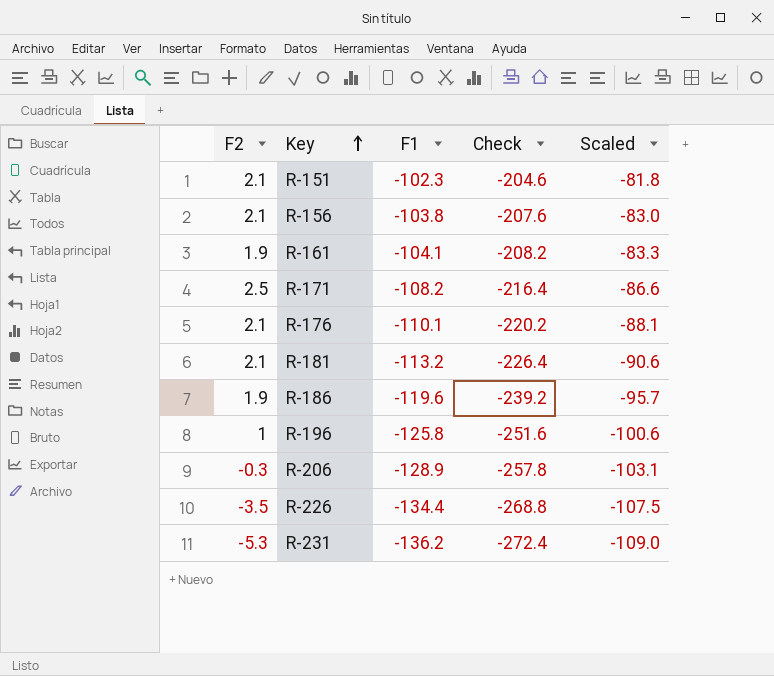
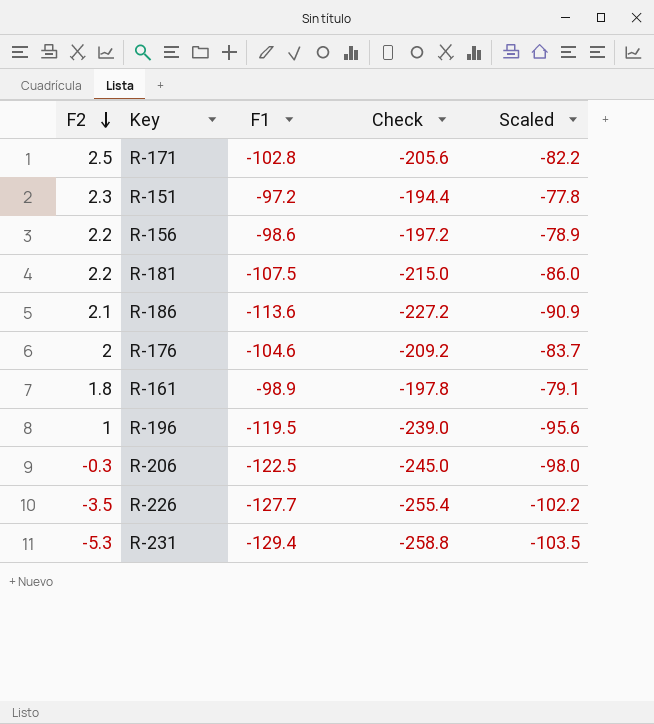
row order: Key ascending -> F2 descending
R-171 | F1: -108.2 -> -102.8
R-171 | Check: -216.4 -> -205.6
R-171 | Scaled: -86.6 -> -82.2
R-151 | F2: 2.1 -> 2.3
R-151 | F1: -102.3 -> -97.2
R-151 | Check: -204.6 -> -194.4
R-151 | Scaled: -81.8 -> -77.8
R-156 | F2: 2.1 -> 2.2
R-156 | F1: -103.8 -> -98.6
R-156 | Check: -207.6 -> -197.2
R-156 | Scaled: -83.0 -> -78.9
R-181 | F2: 2.1 -> 2.2
R-181 | F1: -113.2 -> -107.5
R-181 | Check: -226.4 -> -215.0
R-181 | Scaled: -90.6 -> -86.0
R-186 | F2: 1.9 -> 2.1
R-186 | F1: -119.6 -> -113.6
R-186 | Check: -239.2 -> -227.2
R-186 | Scaled: -95.7 -> -90.9
R-176 | F2: 2.1 -> 2
R-176 | F1: -110.1 -> -104.6
R-176 | Check: -220.2 -> -209.2
R-176 | Scaled: -88.1 -> -83.7
R-161 | F2: 1.9 -> 1.8
R-161 | F1: -104.1 -> -98.9
R-161 | Check: -208.2 -> -197.8
R-161 | Scaled: -83.3 -> -79.1
R-196 | F1: -125.8 -> -119.5
R-196 | Check: -251.6 -> -239.0
R-196 | Scaled: -100.6 -> -95.6
R-206 | F1: -128.9 -> -122.5
R-206 | Check: -257.8 -> -245.0
R-206 | Scaled: -103.1 -> -98.0
R-226 | F1: -134.4 -> -127.7
R-226 | Check: -268.8 -> -255.4
R-226 | Scaled: -107.5 -> -102.2
R-231 | F1: -136.2 -> -129.4
R-231 | Check: -272.4 -> -258.8
R-231 | Scaled: -109.0 -> -103.5

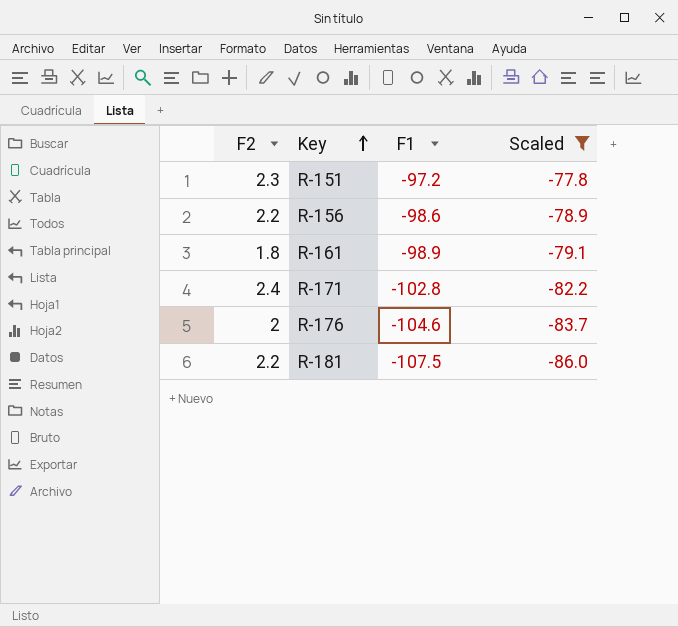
filter: none -> Scaled >= -86.0
row order: F2 descending -> Key ascending
column Check | formula: [F1] * 2 -> none
R-171 | F2: 2.5 -> 2.4

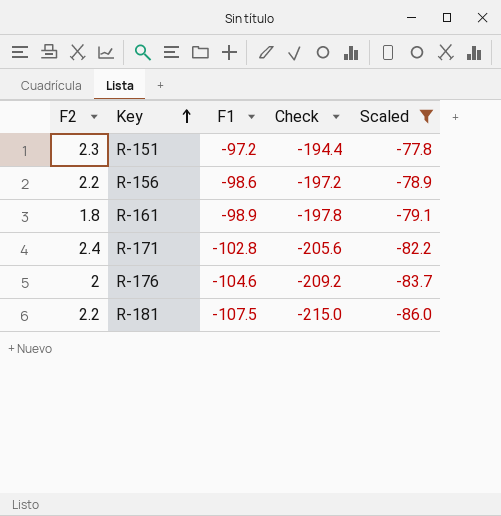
column Check | formula: none -> [F1] * 2

